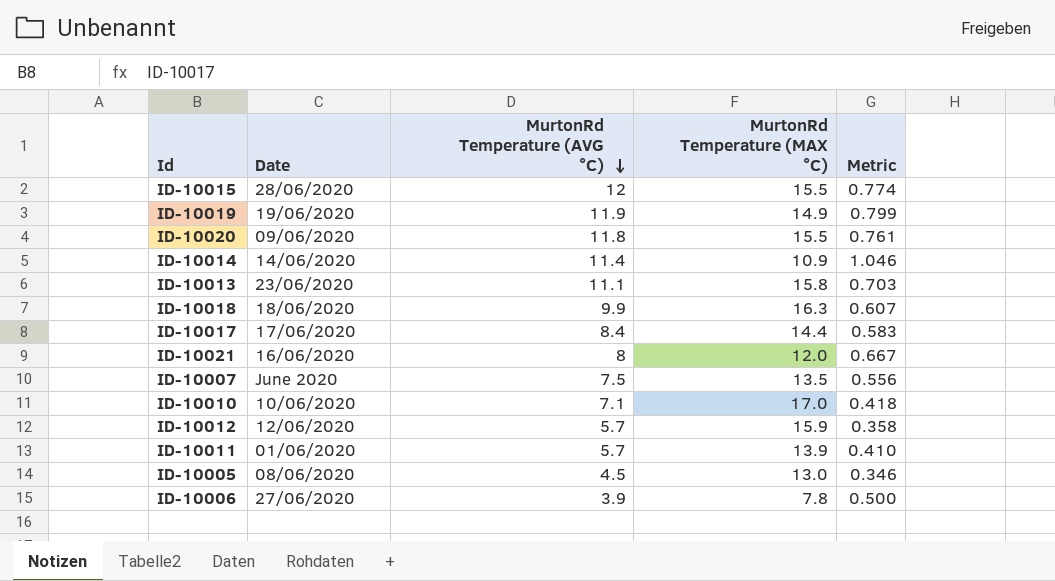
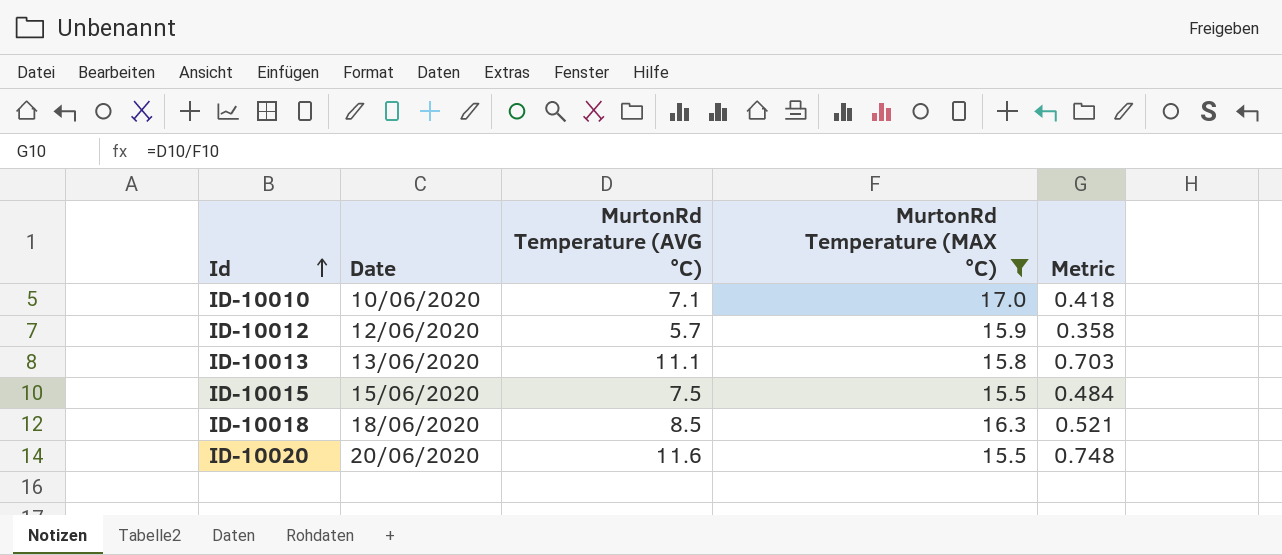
filter: none -> MurtonRd Temperature (MAX °C) >= 15.5
row order: MurtonRd Temperature (AVG °C) descending -> Id ascending
ID-10013 | Date: 23/06/2020 -> 13/06/2020
ID-10015 | Date: 28/06/2020 -> 15/06/2020
ID-10015 | MurtonRd Temperature (AVG °C): 12 -> 7.5
ID-10015 | Metric: 0.774 -> 0.484
ID-10018 | MurtonRd Temperature (AVG °C): 9.9 -> 8.5
ID-10018 | Metric: 0.607 -> 0.521
ID-10020 | Date: 09/06/2020 -> 20/06/2020
ID-10020 | MurtonRd Temperature (AVG °C): 11.8 -> 11.6
ID-10020 | Metric: 0.761 -> 0.748

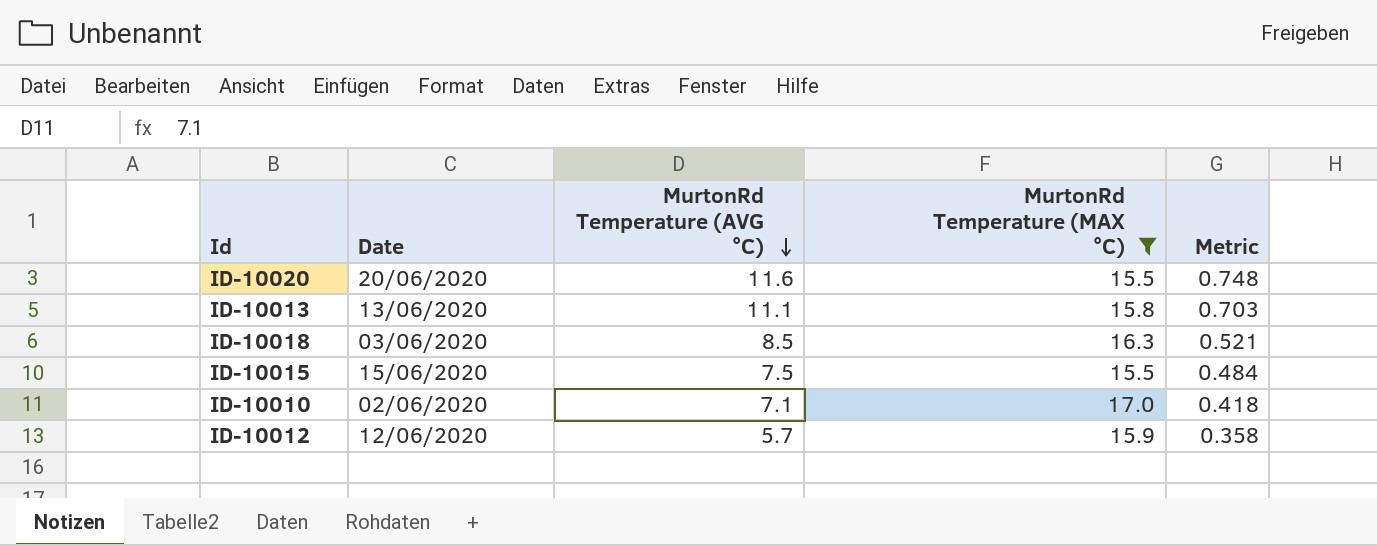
row order: Id ascending -> MurtonRd Temperature (AVG °C) descending
ID-10018 | Date: 18/06/2020 -> 03/06/2020
ID-10010 | Date: 10/06/2020 -> 02/06/2020

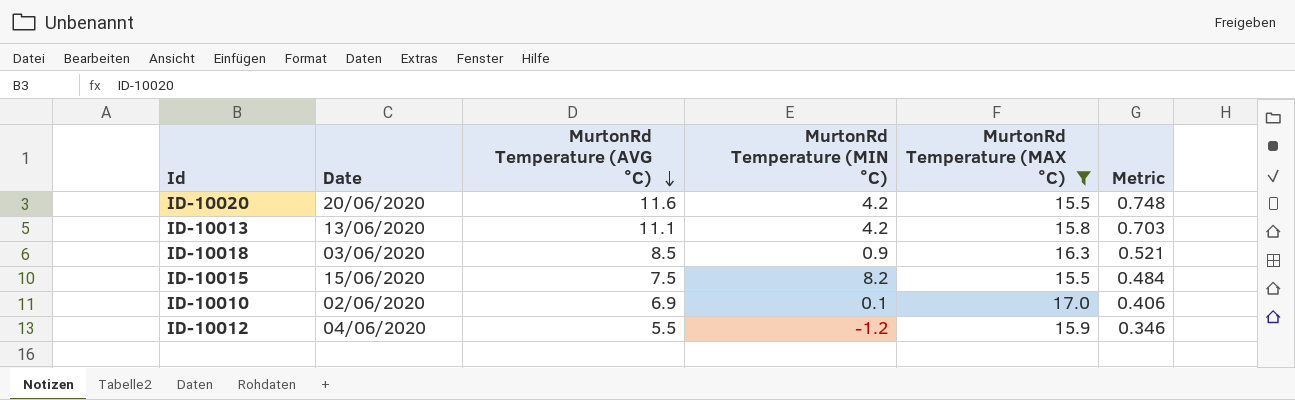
column MurtonRd Temperature (MIN °C) | position: none -> 4
ID-10010 | MurtonRd Temperature (AVG °C): 7.1 -> 6.9
ID-10010 | Metric: 0.418 -> 0.406
ID-10012 | Date: 12/06/2020 -> 04/06/2020
ID-10012 | MurtonRd Temperature (AVG °C): 5.7 -> 5.5
ID-10012 | Metric: 0.358 -> 0.346

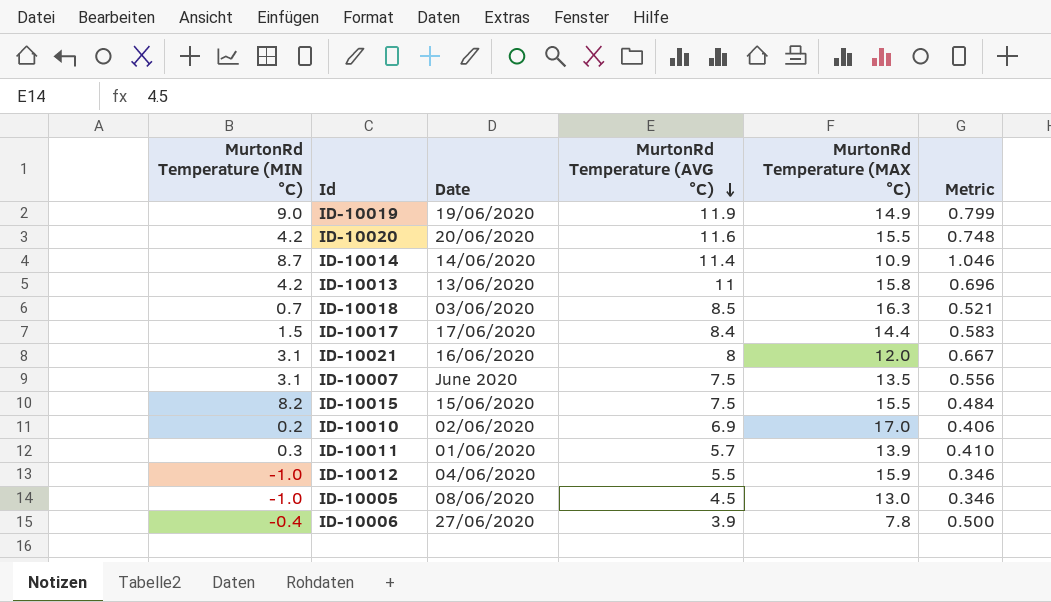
filter: MurtonRd Temperature (MAX °C) >= 15.5 -> none
column MurtonRd Temperature (MIN °C) | position: 4 -> 1
ID-10013 | MurtonRd Temperature (AVG °C): 11.1 -> 11
ID-10013 | Metric: 0.703 -> 0.696
ID-10018 | MurtonRd Temperature (MIN °C): 0.9 -> 0.7
ID-10010 | MurtonRd Temperature (MIN °C): 0.1 -> 0.2
ID-10012 | MurtonRd Temperature (MIN °C): -1.2 -> -1.0

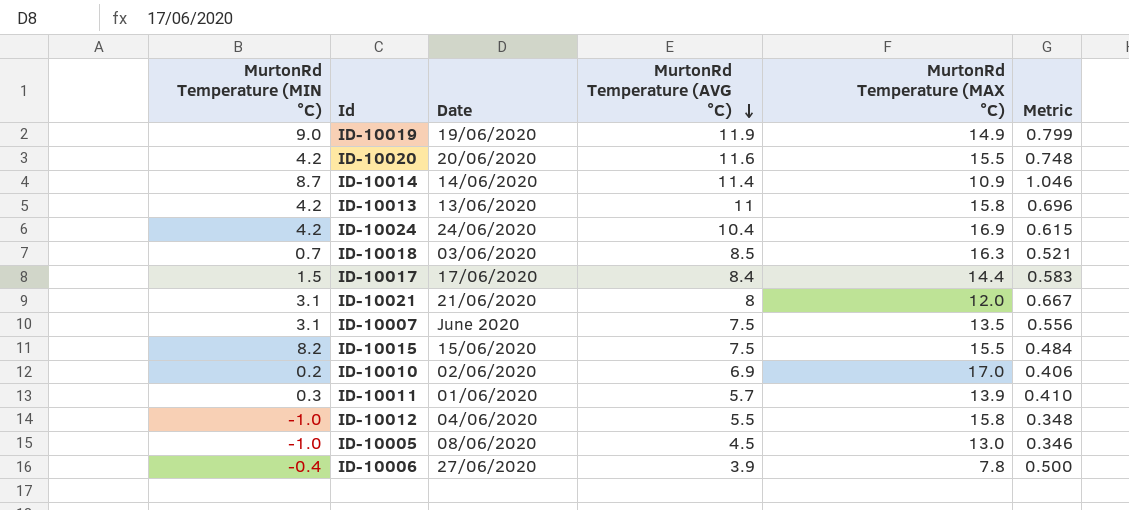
row ID-10024: none -> 4.2 | 24/06/2020 | 10.4 | 16.9 | 0.615
ID-10021 | Date: 16/06/2020 -> 21/06/2020
ID-10012 | MurtonRd Temperature (MAX °C): 15.9 -> 15.8
ID-10012 | Metric: 0.346 -> 0.348

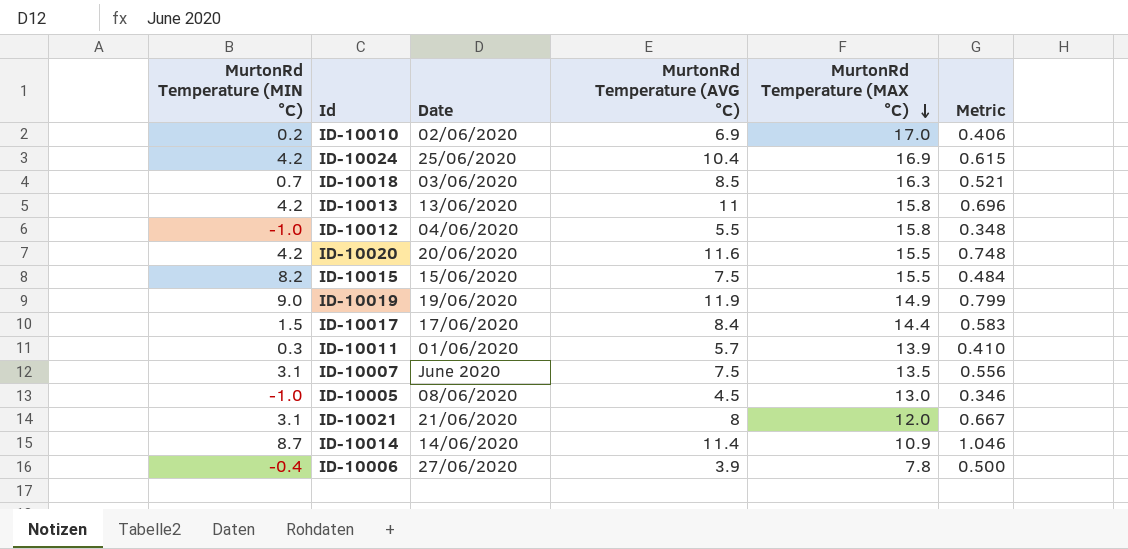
row order: MurtonRd Temperature (AVG °C) descending -> MurtonRd Temperature (MAX °C) descending
ID-10024 | Date: 24/06/2020 -> 25/06/2020

